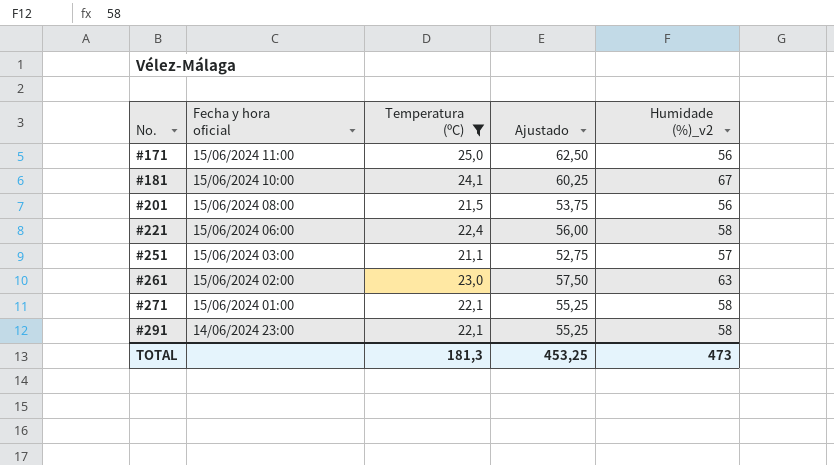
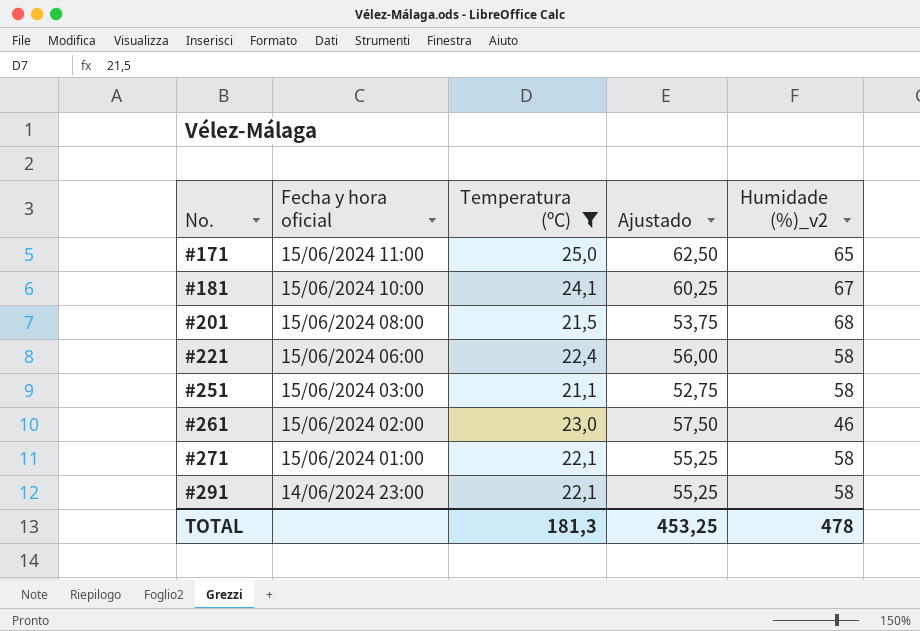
#171 | Humidade (%)_v2: 56 -> 65
#201 | Humidade (%)_v2: 56 -> 68
#251 | Humidade (%)_v2: 57 -> 58
#261 | Humidade (%)_v2: 63 -> 46
TOTAL | Humidade (%)_v2: 473 -> 478

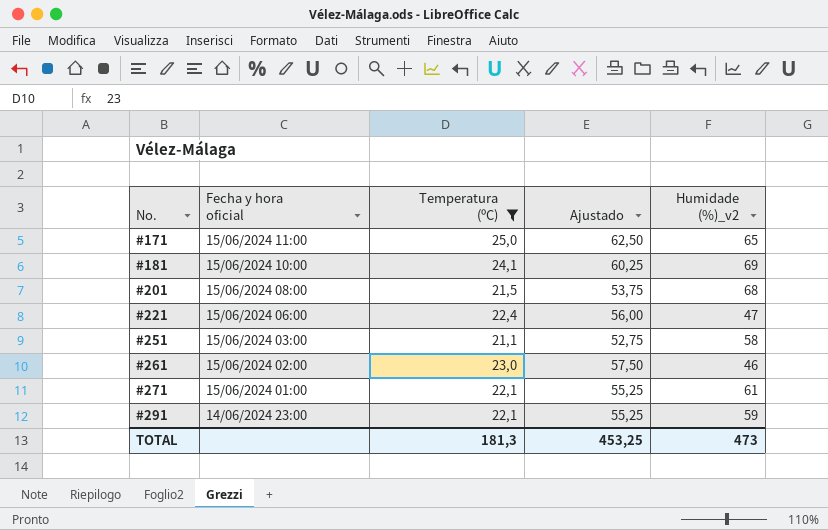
#181 | Humidade (%)_v2: 67 -> 69
#221 | Humidade (%)_v2: 58 -> 47
#271 | Humidade (%)_v2: 58 -> 61
#291 | Humidade (%)_v2: 58 -> 59
TOTAL | Humidade (%)_v2: 478 -> 473

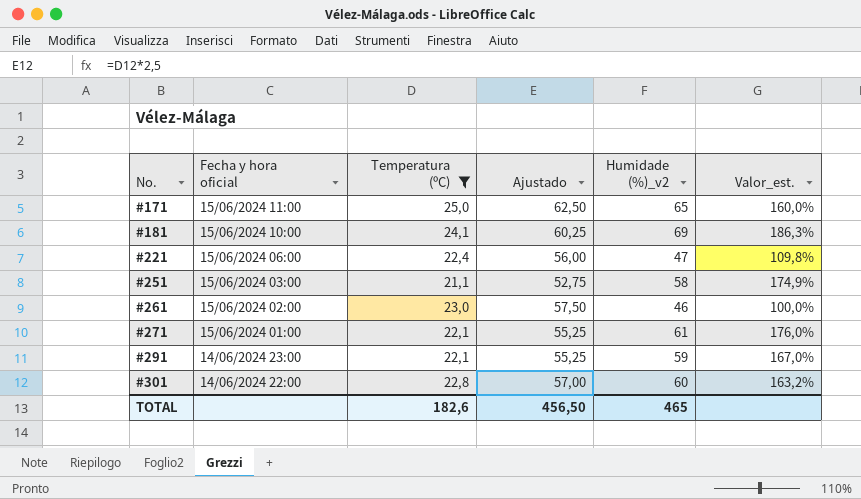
column Valor_est. | formula: none -> ([Humidade (%)_v2] - [Temperatura (ºC)]) / [Temperatura (ºC)]
row #201: 15/06/2024 08:00 | 21,5 | 53,75 | 68 -> none
row #301: none -> 14/06/2024 22:00 | 22,8 | 57,00 | 60 | 163,2%
TOTAL | Temperatura (ºC): 181,3 -> 182,6
TOTAL | Ajustado: 453,25 -> 456,50
TOTAL | Humidade (%)_v2: 473 -> 465

